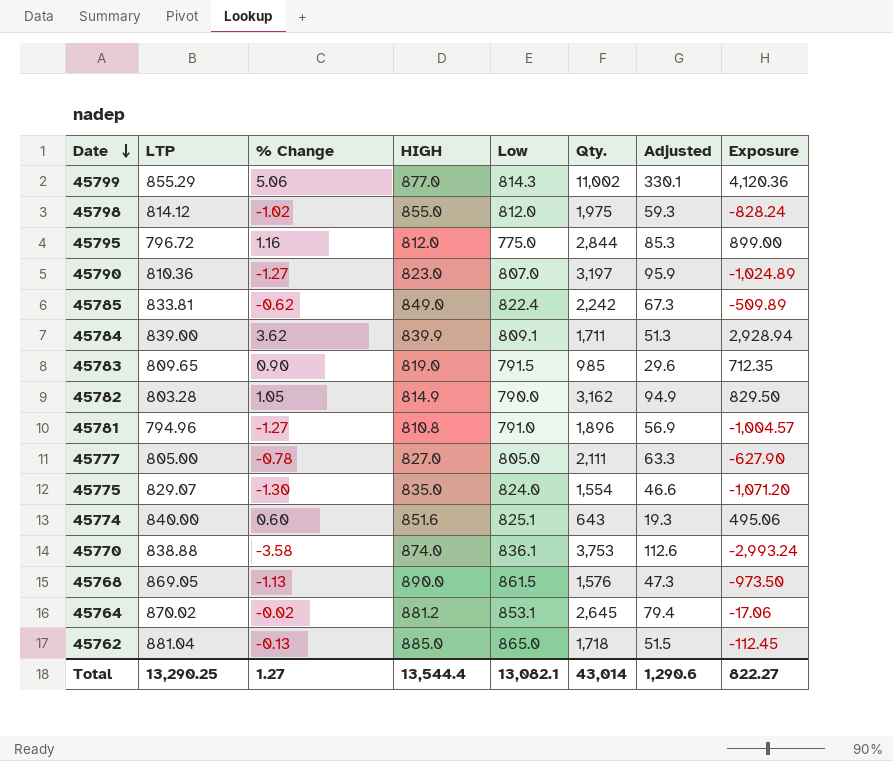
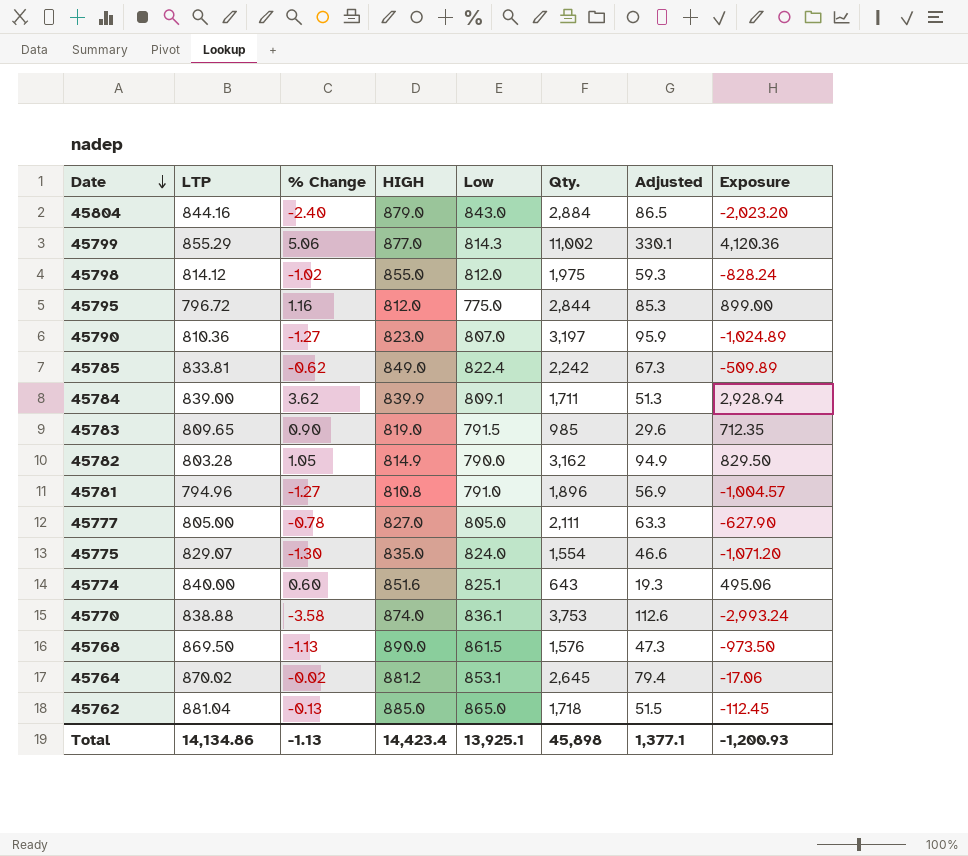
row 45804: none -> 844.16 | -2.40 | 879.0 | 843.0 | 2,884 | 86.5 | -2,023.20
45768 | LTP: 869.05 -> 869.50
Total | LTP: 13,290.25 -> 14,134.86
Total | % Change: 1.27 -> -1.13
Total | HIGH: 13,544.4 -> 14,423.4
Total | Low: 13,082.1 -> 13,925.1
Total | Qty.: 43,014 -> 45,898
Total | Adjusted: 1,290.6 -> 1,377.1
Total | Exposure: 822.27 -> -1,200.93

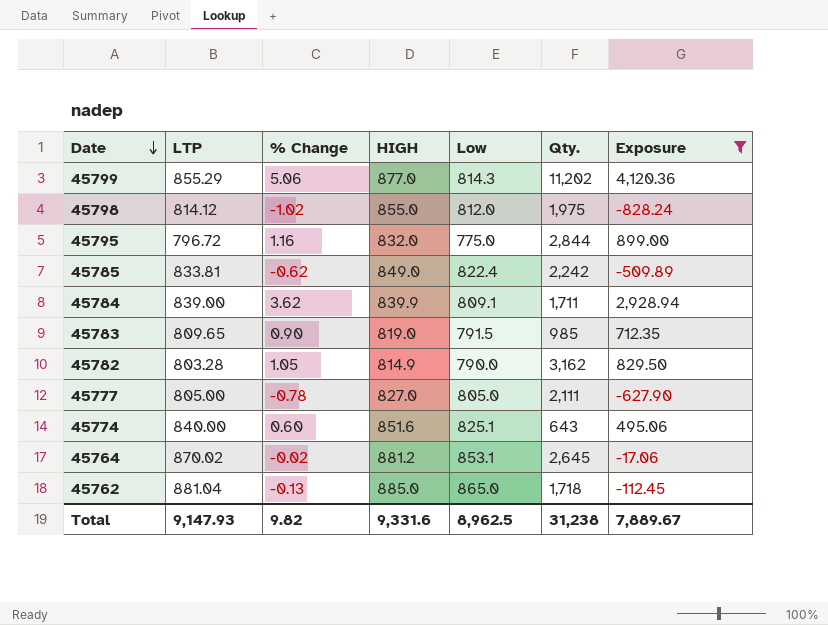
filter: none -> Exposure >= -828.24
column Adjusted | formula: [Qty.] * 0.03 -> none
45799 | Qty.: 11,002 -> 11,202
45795 | HIGH: 812.0 -> 832.0
Total | LTP: 14,134.86 -> 9,147.93
Total | % Change: -1.13 -> 9.82
Total | HIGH: 14,423.4 -> 9,331.6
Total | Low: 13,925.1 -> 8,962.5
Total | Qty.: 45,898 -> 31,238
Total | Exposure: -1,200.93 -> 7,889.67

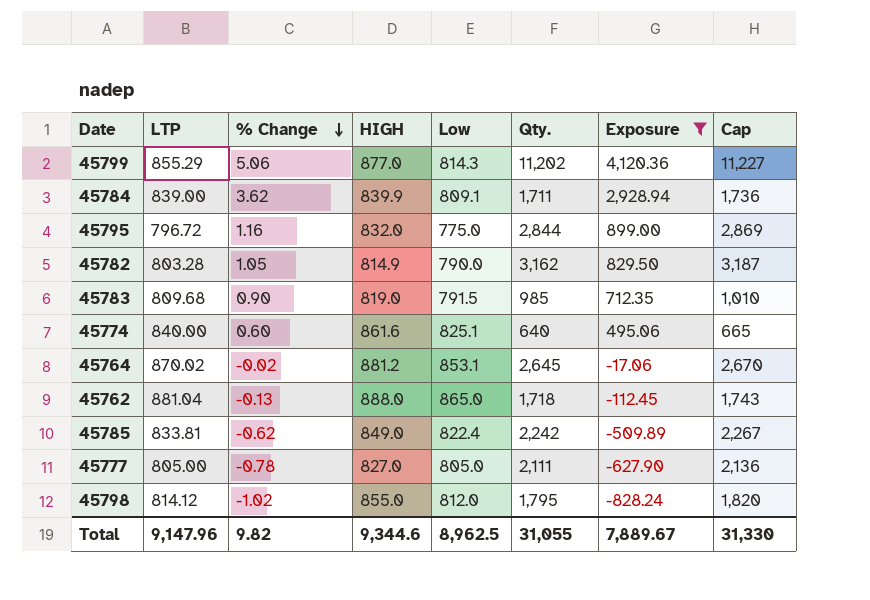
row order: Date descending -> % Change descending
column Cap | formula: none -> [Qty.] + 25
45783 | LTP: 809.65 -> 809.68
45774 | HIGH: 851.6 -> 861.6
45774 | Qty.: 643 -> 640
45762 | HIGH: 885.0 -> 888.0
45798 | Qty.: 1,975 -> 1,795
Total | LTP: 9,147.93 -> 9,147.96
Total | HIGH: 9,331.6 -> 9,344.6
Total | Qty.: 31,238 -> 31,055

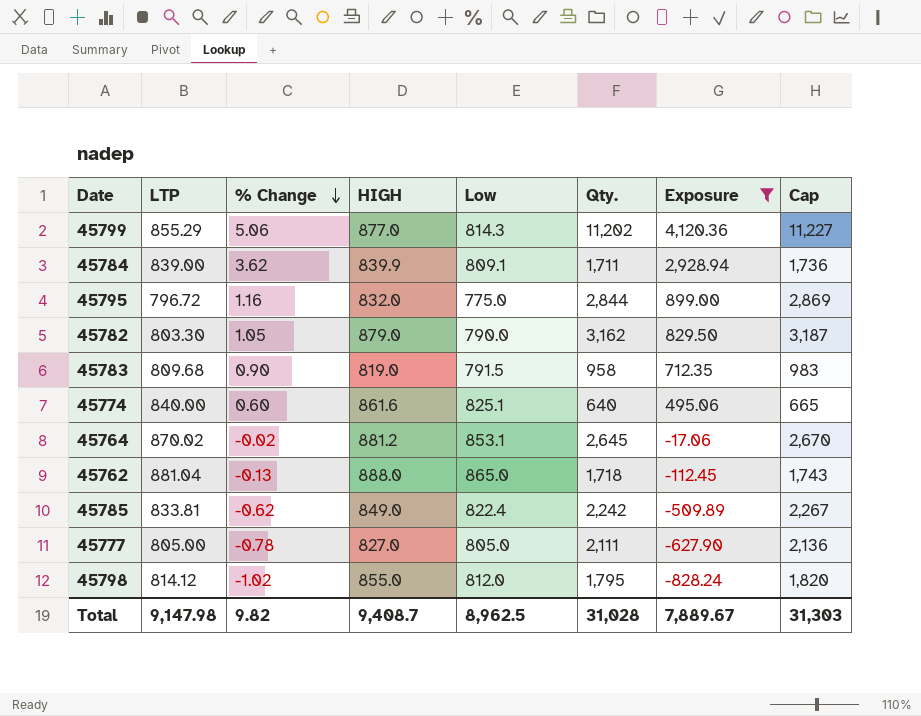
45782 | LTP: 803.28 -> 803.30
45782 | HIGH: 814.9 -> 879.0
45783 | Qty.: 985 -> 958
45783 | Cap: 1,010 -> 983
Total | LTP: 9,147.96 -> 9,147.98
Total | HIGH: 9,344.6 -> 9,408.7
Total | Qty.: 31,055 -> 31,028
Total | Cap: 31,330 -> 31,303

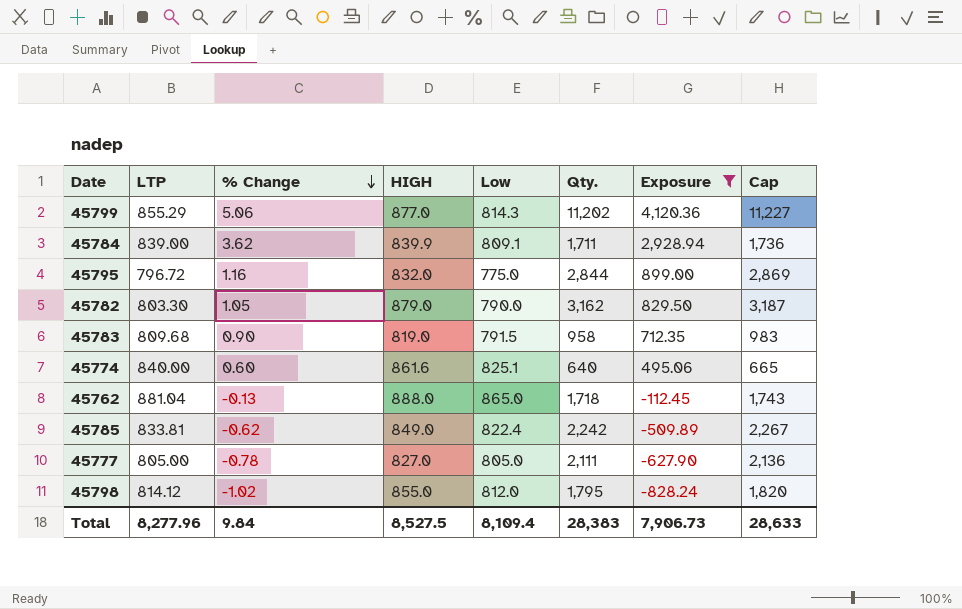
row 45764: 870.02 | -0.02 | 881.2 | 853.1 | 2,645 | -17.06 | 2,670 -> none
Total | LTP: 9,147.98 -> 8,277.96
Total | % Change: 9.82 -> 9.84
Total | HIGH: 9,408.7 -> 8,527.5
Total | Low: 8,962.5 -> 8,109.4
Total | Qty.: 31,028 -> 28,383
Total | Exposure: 7,889.67 -> 7,906.73
Total | Cap: 31,303 -> 28,633

